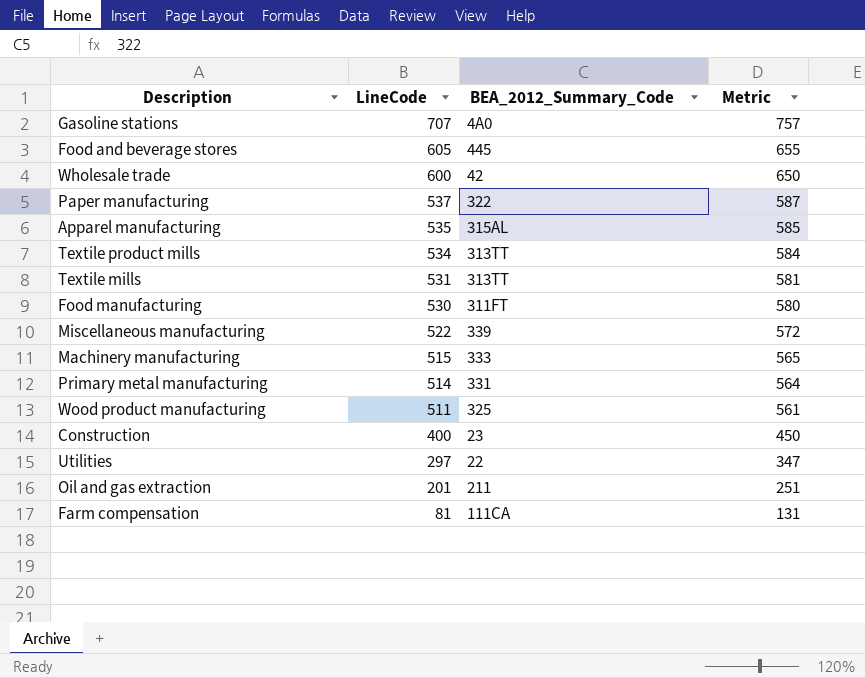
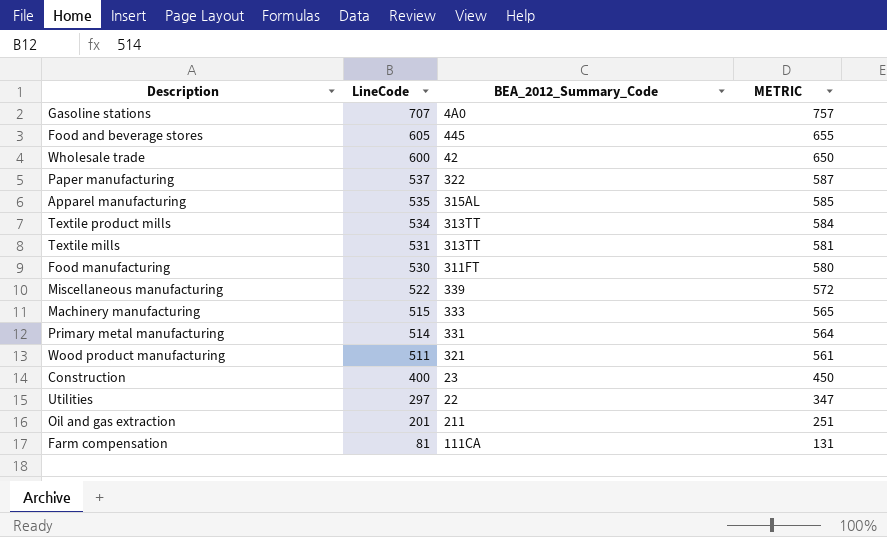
column name: Metric -> METRIC
Wood product manufacturing | BEA_2012_Summary_Code: 325 -> 321

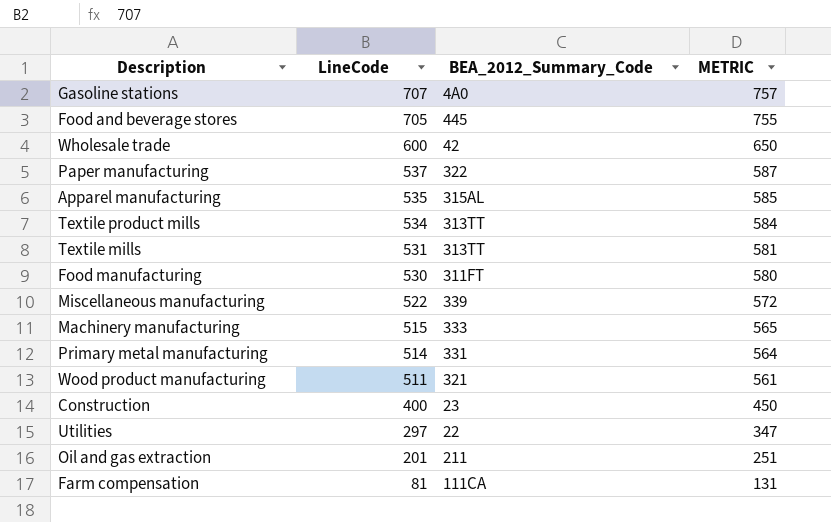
Food and beverage stores | LineCode: 605 -> 705
Food and beverage stores | METRIC: 655 -> 755

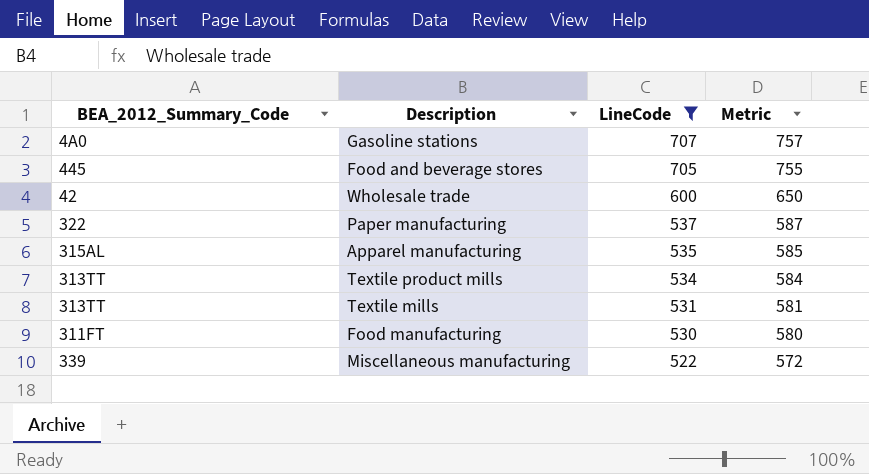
filter: none -> LineCode >= 522
column BEA_2012_Summary_Code | position: 3 -> 1
column name: METRIC -> Metric

